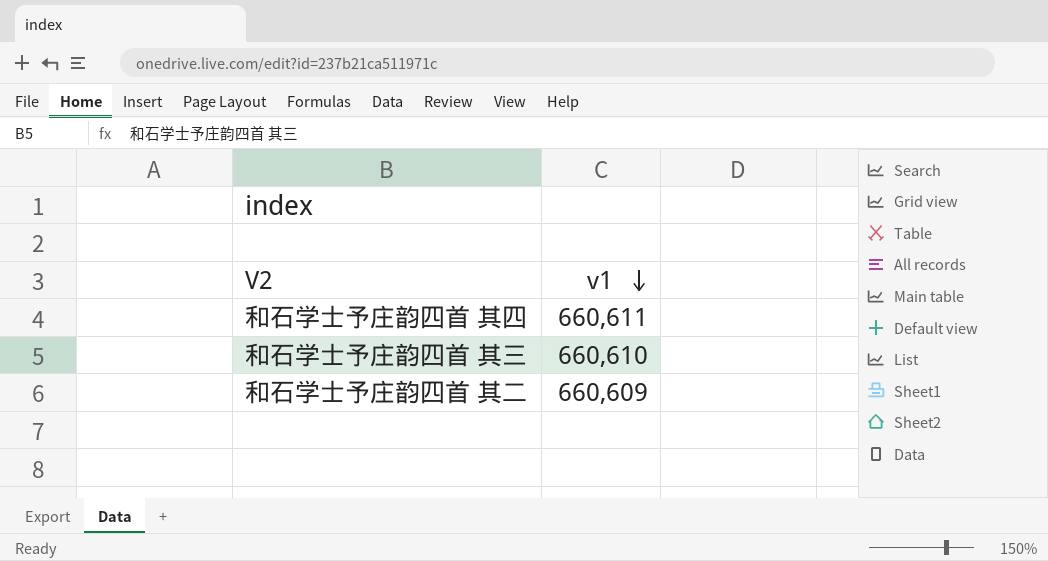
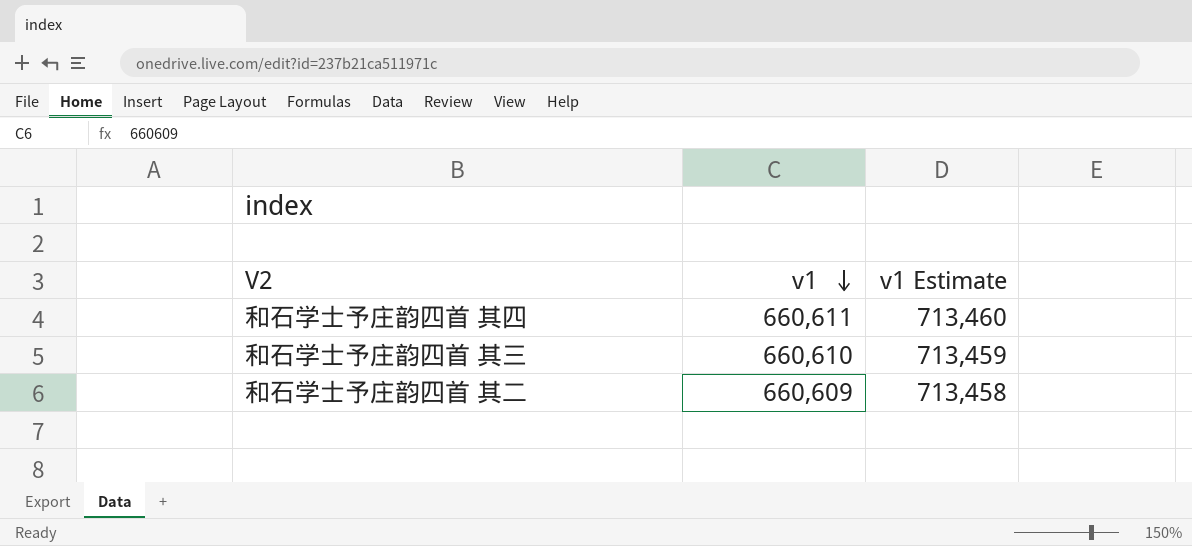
column v1 Estimate | formula: none -> [v1] * 1.08

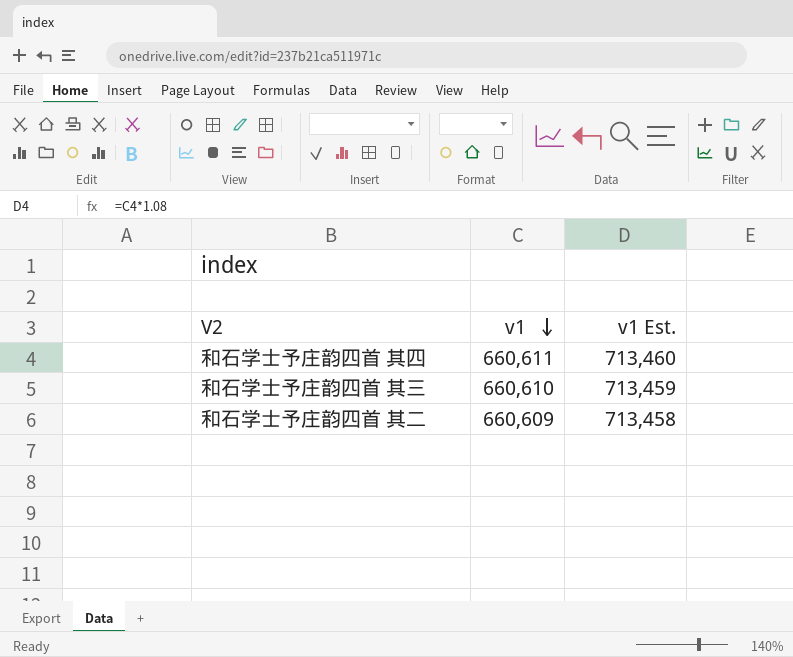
column name: v1 Estimate -> v1 Est.

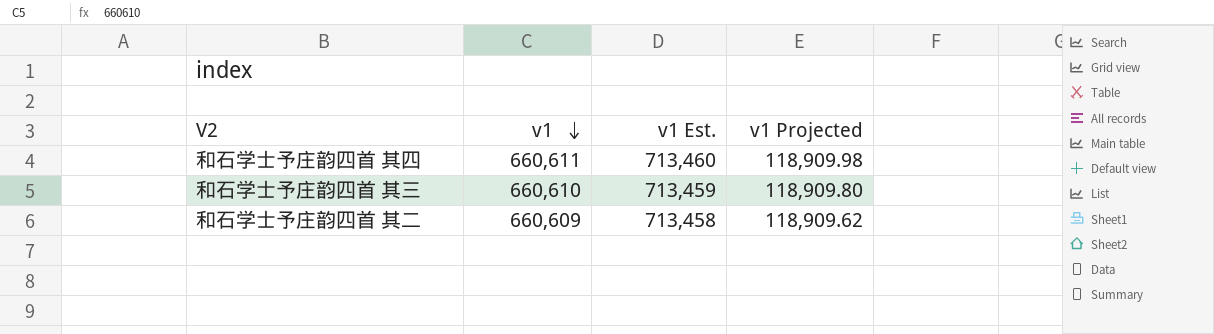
column v1 Projected | formula: none -> [v1] * 0.18

